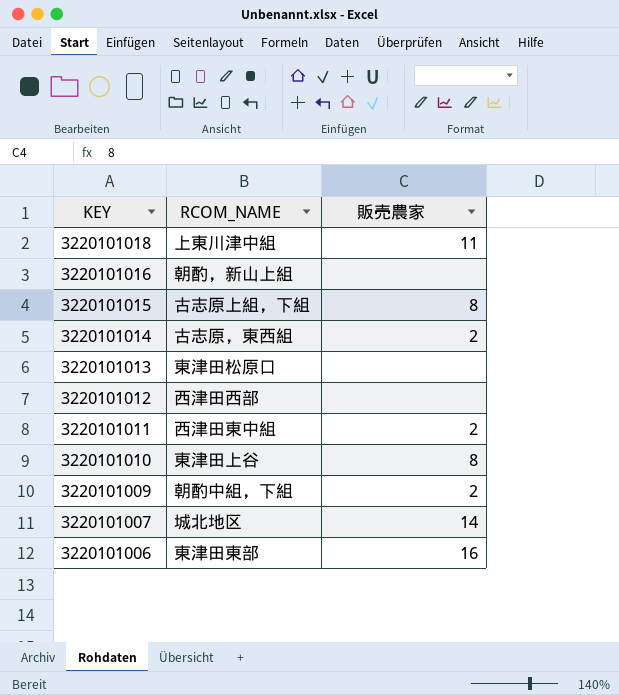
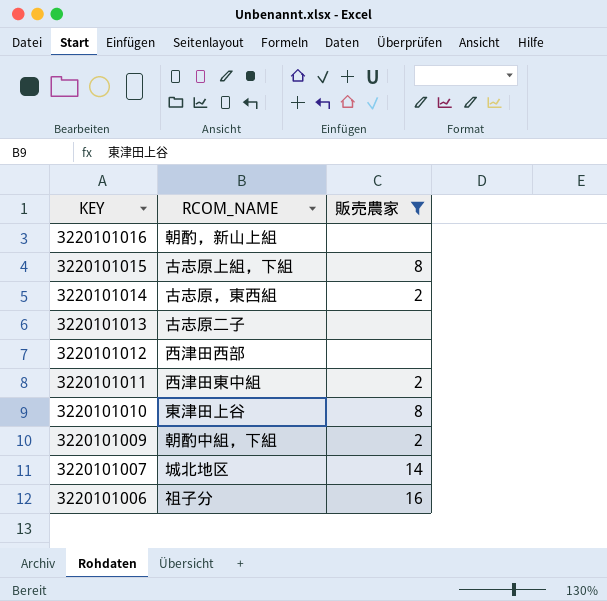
filter: none -> 販売農家 != 11
3220101013 | RCOM_NAME: 東津田松原口 -> 古志原二子
3220101006 | RCOM_NAME: 東津田東部 -> 祖子分

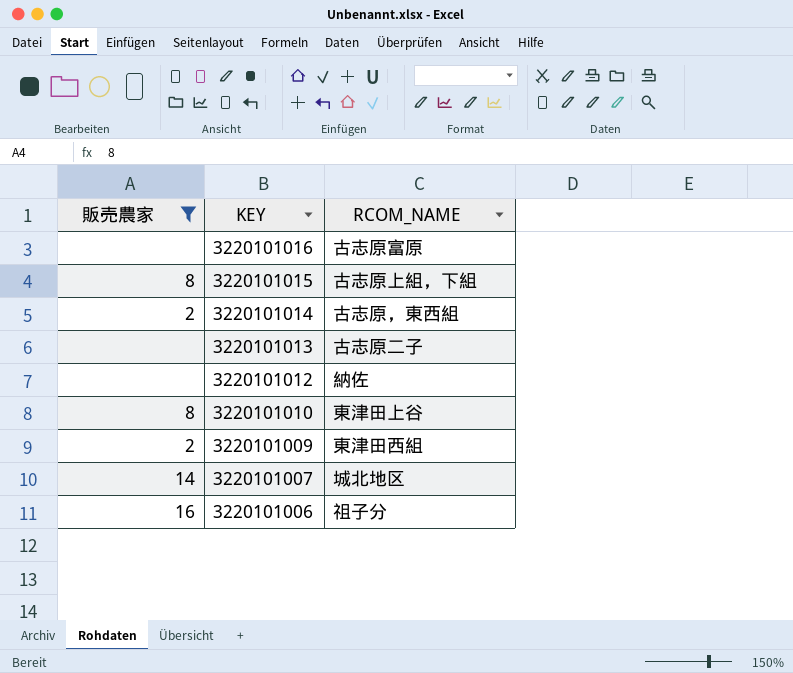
column 販売農家 | position: 3 -> 1
row 3220101011: 西津田東中組 | 2 -> none
3220101016 | RCOM_NAME: 朝酌，新山上組 -> 古志原富原
3220101012 | RCOM_NAME: 西津田西部 -> 納佐
3220101009 | RCOM_NAME: 朝酌中組，下組 -> 東津田西組

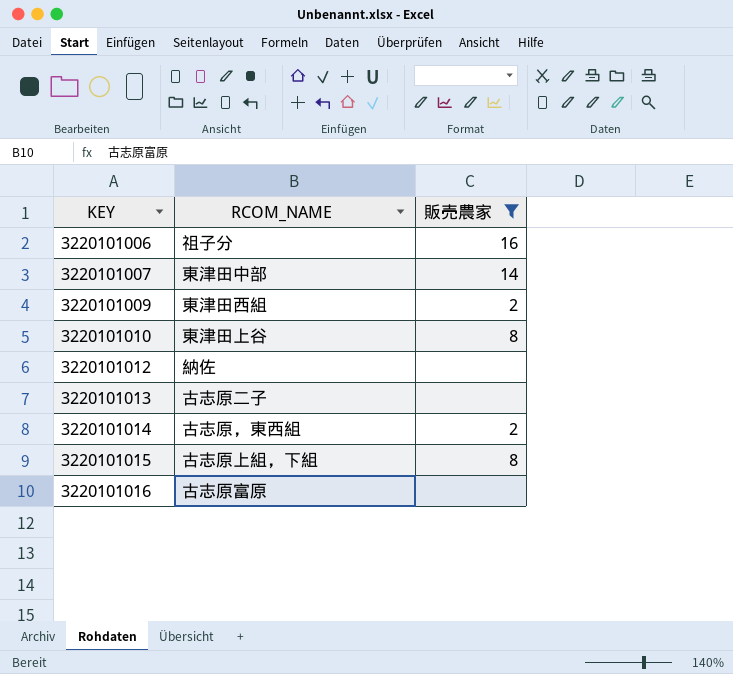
row order: KEY descending -> KEY ascending
column 販売農家 | position: 1 -> 3
3220101007 | RCOM_NAME: 城北地区 -> 東津田中部

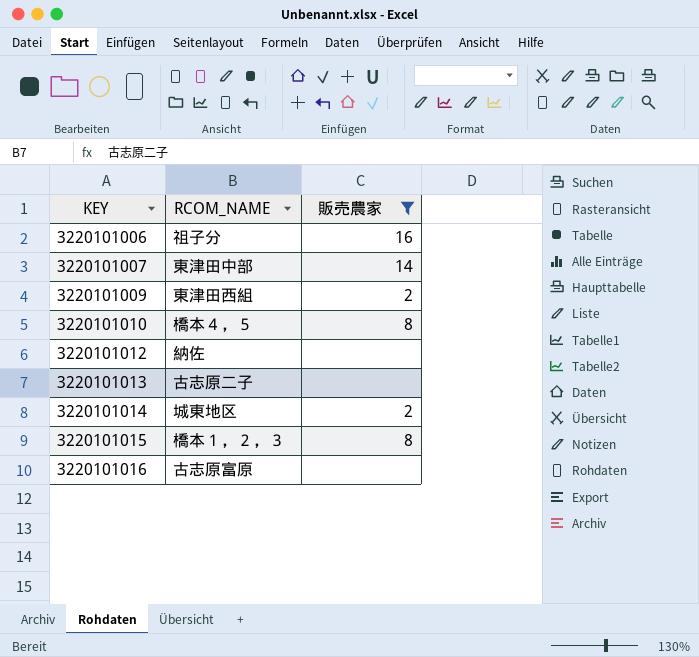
3220101010 | RCOM_NAME: 東津田上谷 -> 橋本４，５
3220101014 | RCOM_NAME: 古志原，東西組 -> 城東地区
3220101015 | RCOM_NAME: 古志原上組，下組 -> 橋本１，２，３

